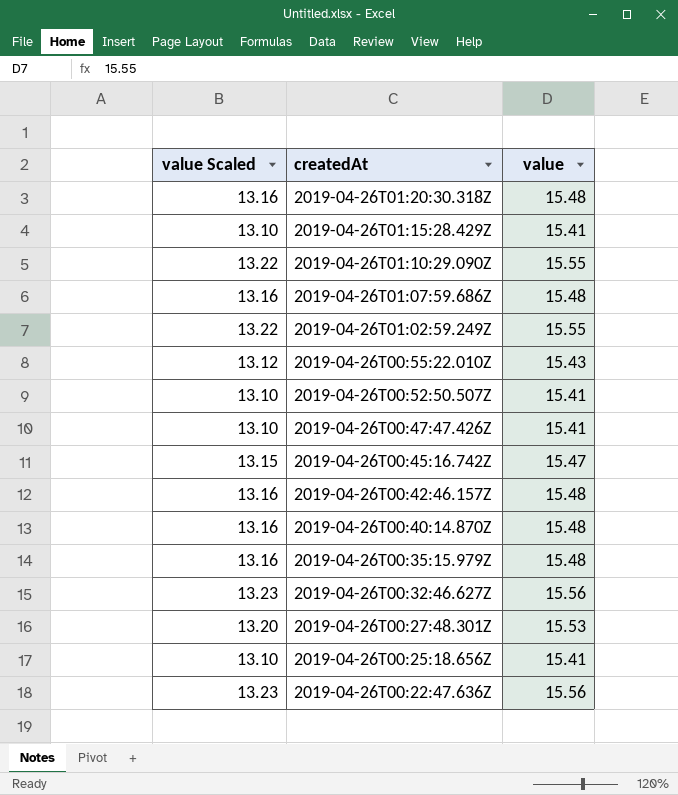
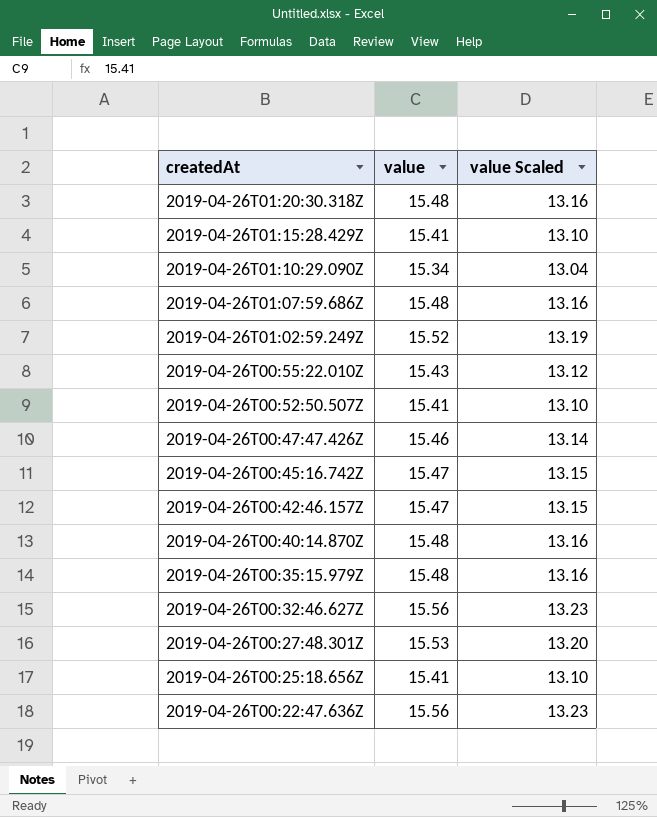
column value Scaled | position: 1 -> 3
2019-04-26T01:10:29.090Z | value: 15.55 -> 15.34
2019-04-26T01:10:29.090Z | value Scaled: 13.22 -> 13.04
2019-04-26T01:02:59.249Z | value: 15.55 -> 15.52
2019-04-26T01:02:59.249Z | value Scaled: 13.22 -> 13.19
2019-04-26T00:47:47.426Z | value: 15.41 -> 15.46
2019-04-26T00:47:47.426Z | value Scaled: 13.10 -> 13.14
2019-04-26T00:42:46.157Z | value: 15.48 -> 15.47
2019-04-26T00:42:46.157Z | value Scaled: 13.16 -> 13.15

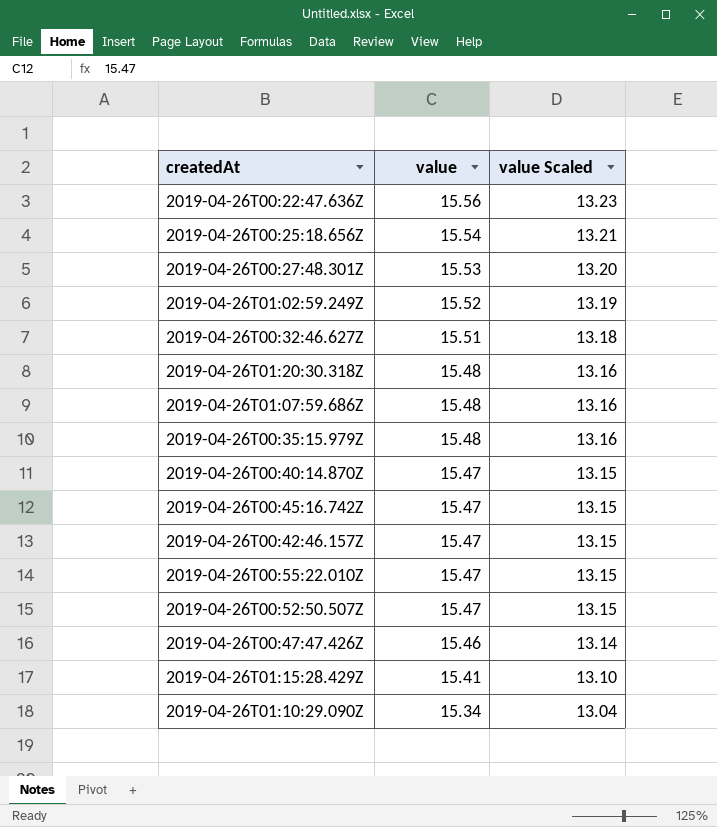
row order: createdAt descending -> value descending
2019-04-26T00:25:18.656Z | value: 15.41 -> 15.54
2019-04-26T00:25:18.656Z | value Scaled: 13.10 -> 13.21
2019-04-26T00:32:46.627Z | value: 15.56 -> 15.51
2019-04-26T00:32:46.627Z | value Scaled: 13.23 -> 13.18
2019-04-26T00:40:14.870Z | value: 15.48 -> 15.47
2019-04-26T00:40:14.870Z | value Scaled: 13.16 -> 13.15
2019-04-26T00:55:22.010Z | value: 15.43 -> 15.47
2019-04-26T00:55:22.010Z | value Scaled: 13.12 -> 13.15
2019-04-26T00:52:50.507Z | value: 15.41 -> 15.47
2019-04-26T00:52:50.507Z | value Scaled: 13.10 -> 13.15

